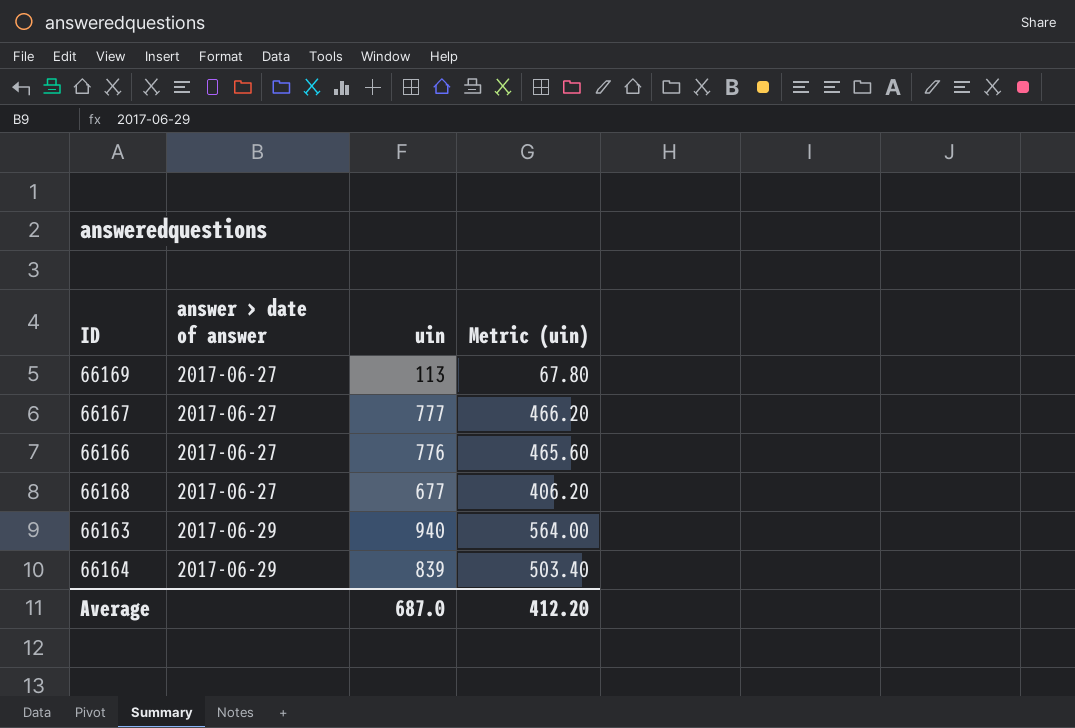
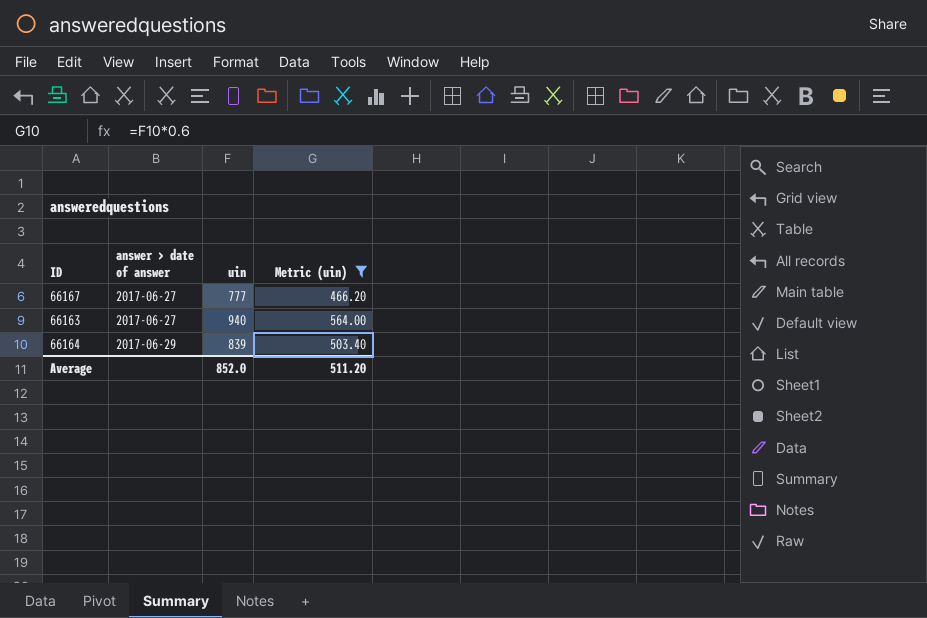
filter: none -> Metric (uin) >= 466.20
66163 | answer > date of answer: 2017-06-29 -> 2017-06-27
Average | uin: 687.0 -> 852.0
Average | Metric (uin): 412.20 -> 511.20

